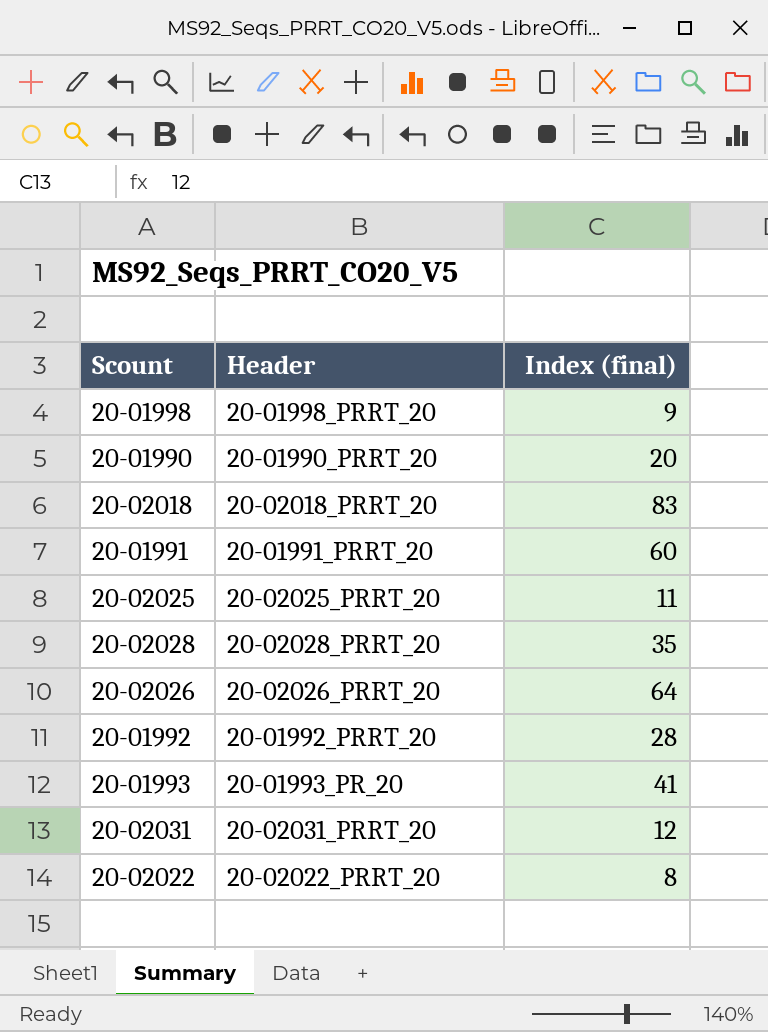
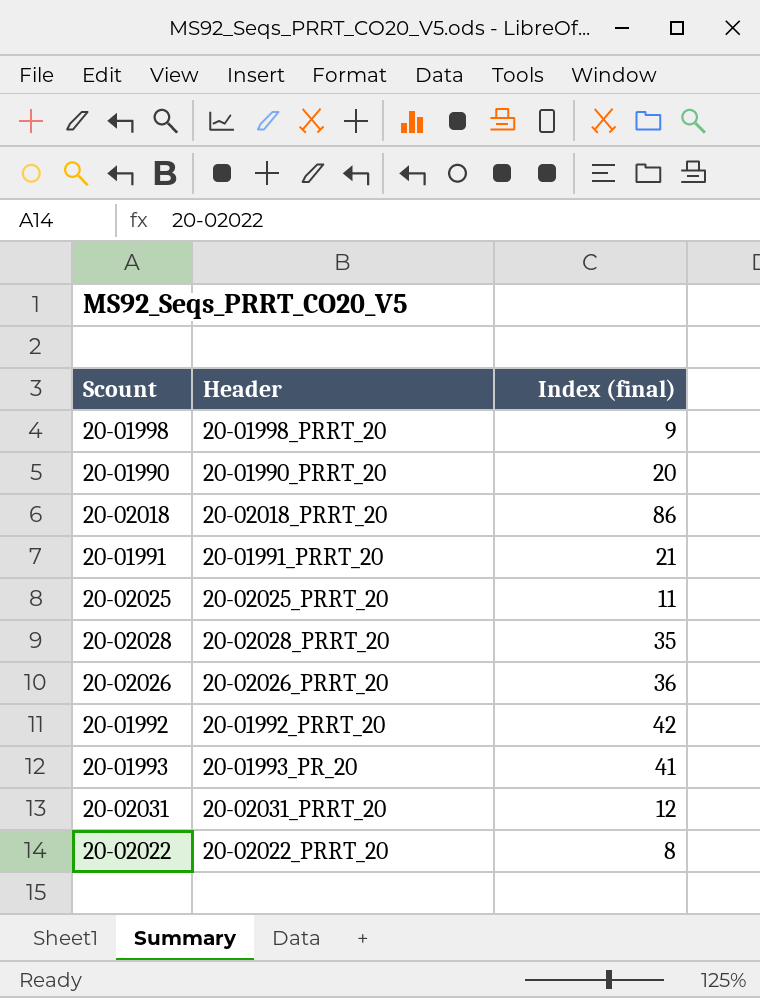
20-02018 | Index (final): 83 -> 86
20-01991 | Index (final): 60 -> 21
20-02026 | Index (final): 64 -> 36
20-01992 | Index (final): 28 -> 42

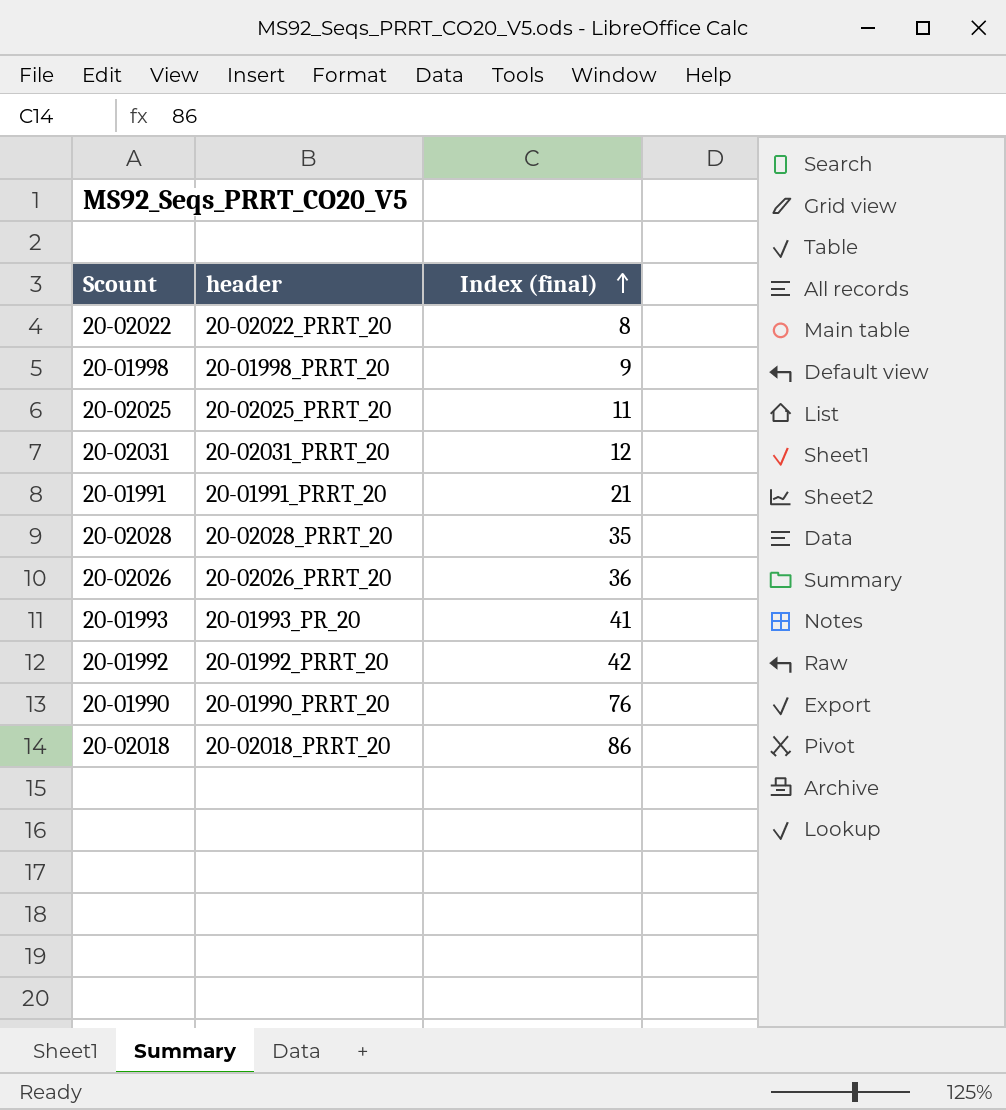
row order: none -> Index (final) ascending
column name: Header -> header
20-01990 | Index (final): 20 -> 76

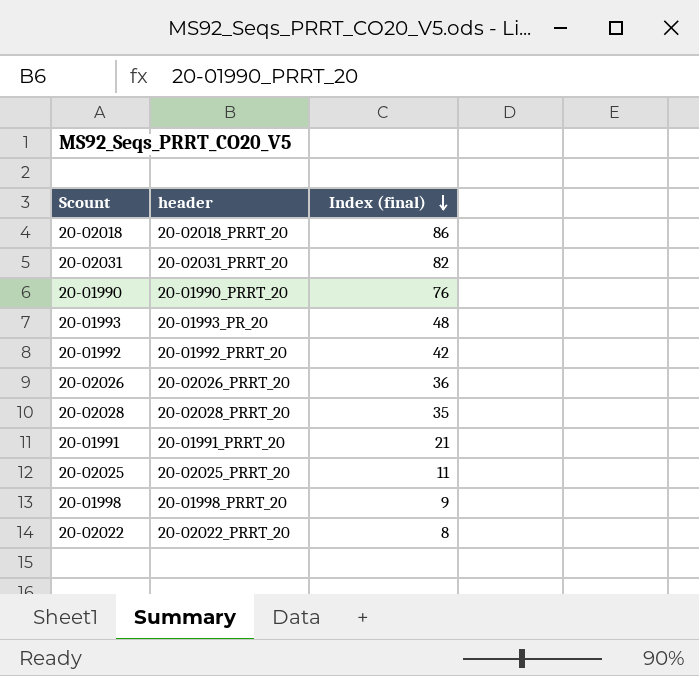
row order: Index (final) ascending -> Index (final) descending
20-02031 | Index (final): 12 -> 82
20-01993 | Index (final): 41 -> 48

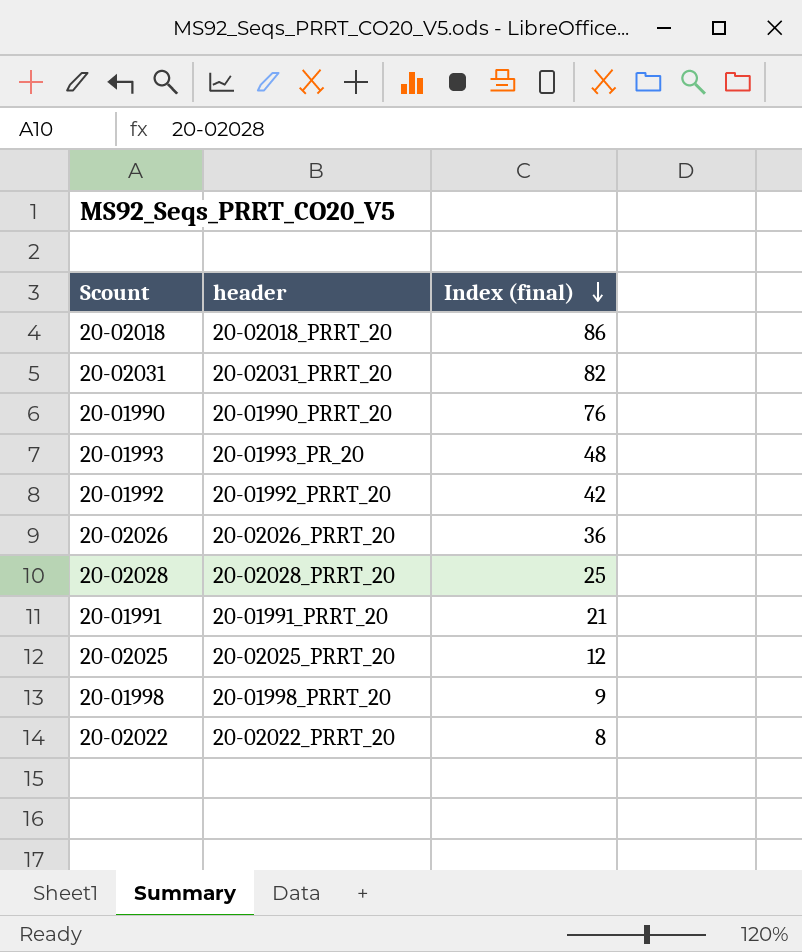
20-02028 | Index (final): 35 -> 25
20-02025 | Index (final): 11 -> 12

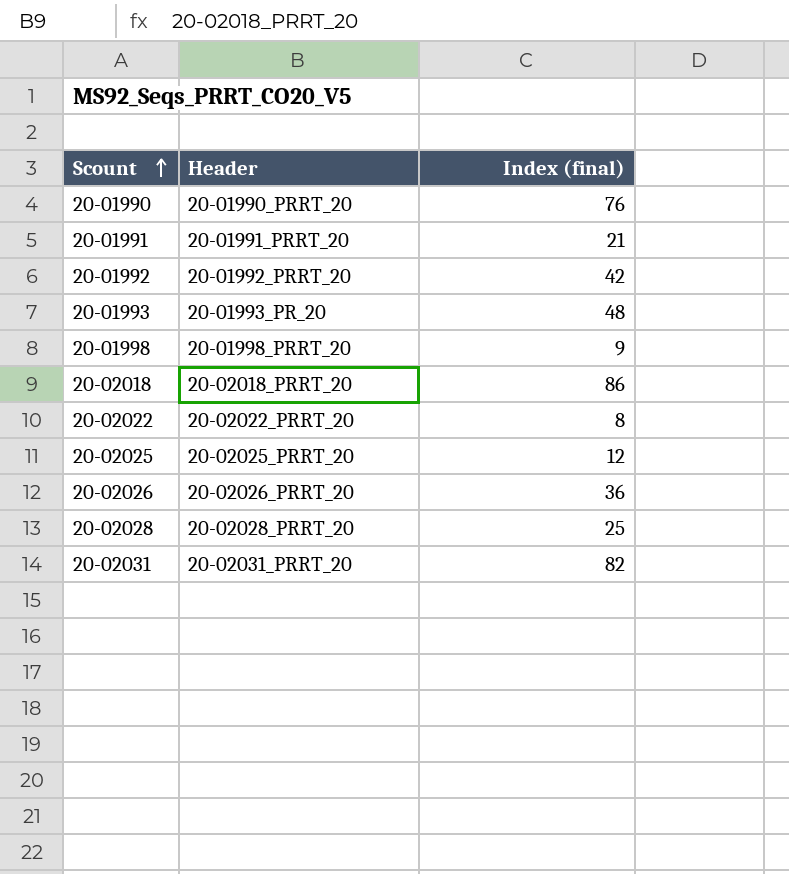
row order: Index (final) descending -> Scount ascending
column name: header -> Header

